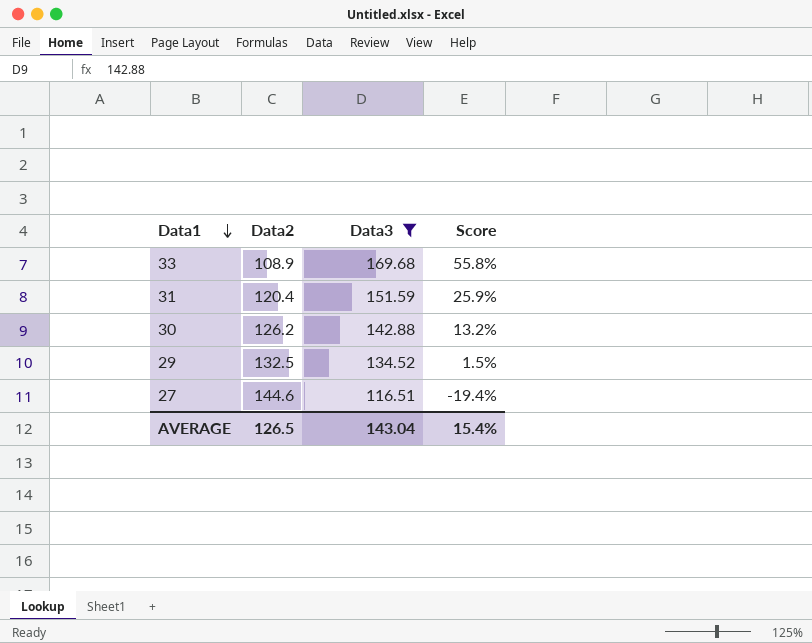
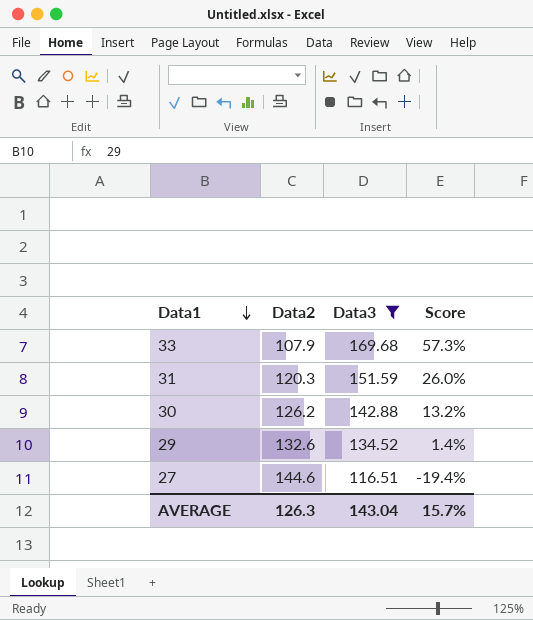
33 | Data2: 108.9 -> 107.9
33 | Score: 55.8% -> 57.3%
31 | Data2: 120.4 -> 120.3
31 | Score: 25.9% -> 26.0%
29 | Data2: 132.5 -> 132.6
29 | Score: 1.5% -> 1.4%
AVERAGE | Data2: 126.5 -> 126.3
AVERAGE | Score: 15.4% -> 15.7%

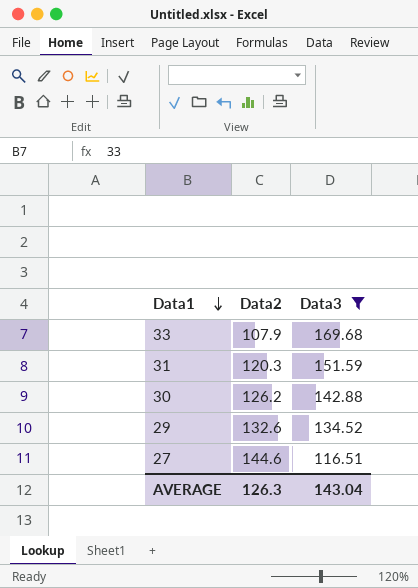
column Score | formula: ([Data3] - [Data2]) / [Data2] -> none

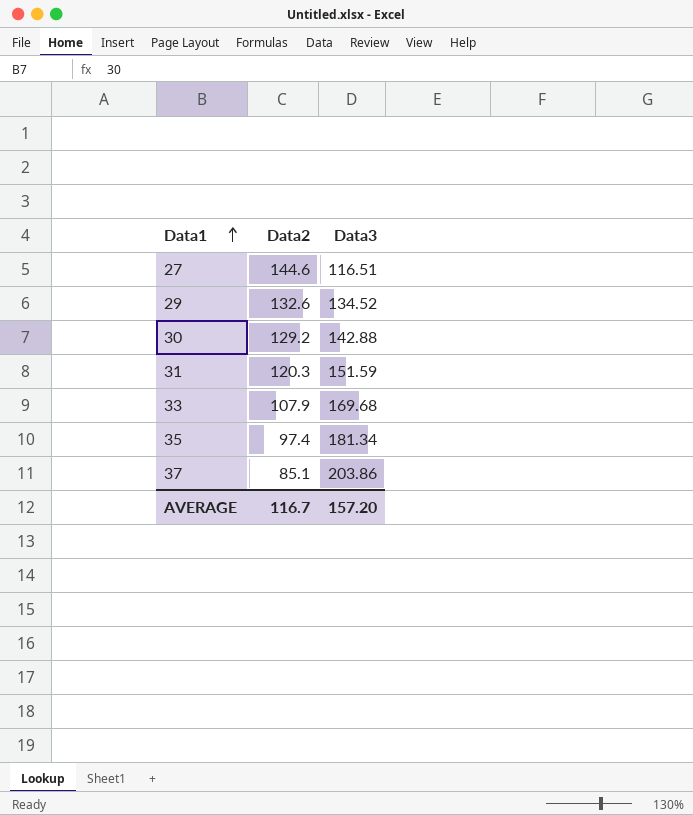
filter: Data3 <= 169.68 -> none
row order: Data1 descending -> Data1 ascending
30 | Data2: 126.2 -> 129.2
AVERAGE | Data2: 126.3 -> 116.7
AVERAGE | Data3: 143.04 -> 157.20

